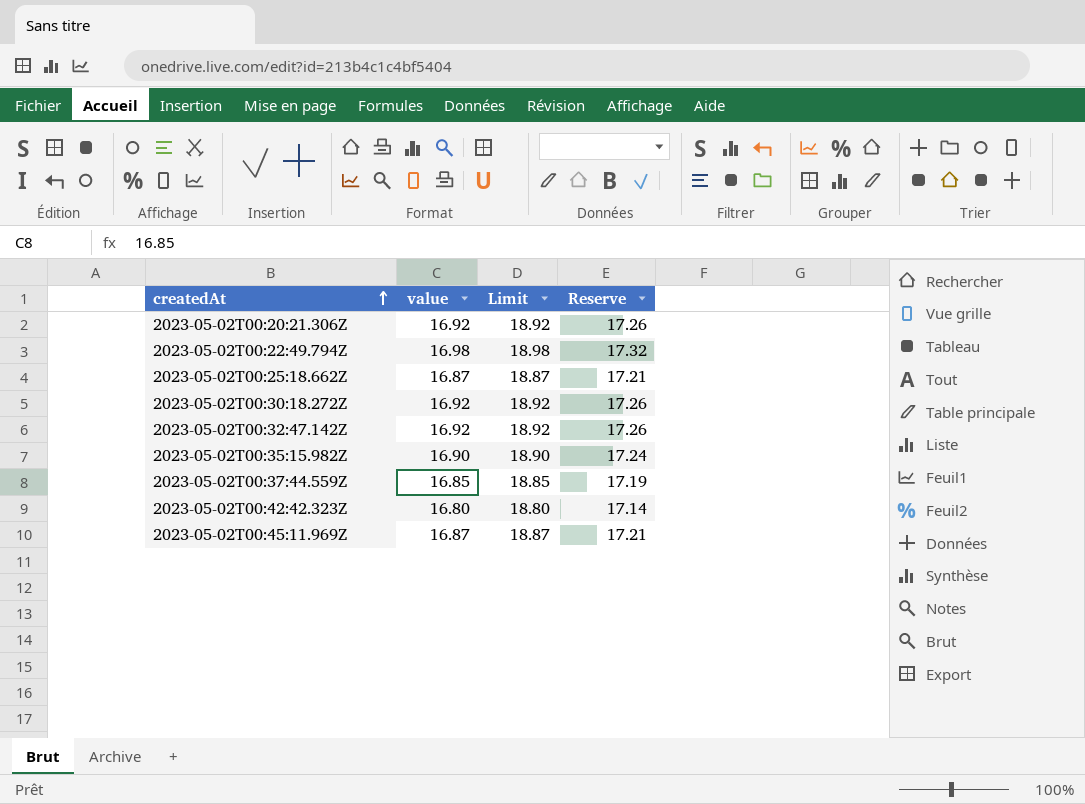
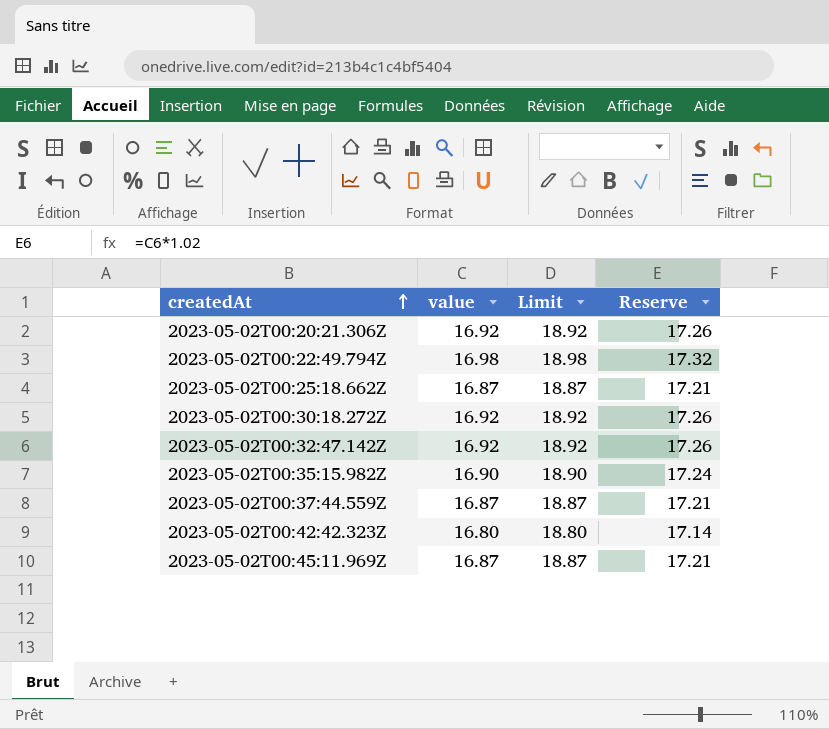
2023-05-02T00:37:44.559Z | value: 16.85 -> 16.87
2023-05-02T00:37:44.559Z | Limit: 18.85 -> 18.87
2023-05-02T00:37:44.559Z | Reserve: 17.19 -> 17.21

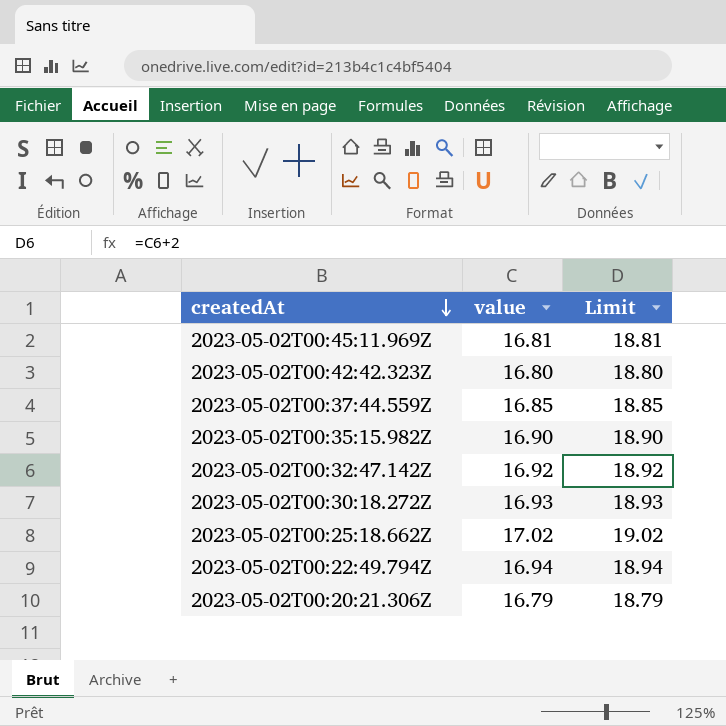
row order: createdAt ascending -> createdAt descending
column Reserve | formula: [value] * 1.02 -> none
2023-05-02T00:45:11.969Z | value: 16.87 -> 16.81
2023-05-02T00:45:11.969Z | Limit: 18.87 -> 18.81
2023-05-02T00:37:44.559Z | value: 16.87 -> 16.85
2023-05-02T00:37:44.559Z | Limit: 18.87 -> 18.85
2023-05-02T00:30:18.272Z | value: 16.92 -> 16.93
2023-05-02T00:30:18.272Z | Limit: 18.92 -> 18.93
2023-05-02T00:25:18.662Z | value: 16.87 -> 17.02
2023-05-02T00:25:18.662Z | Limit: 18.87 -> 19.02
2023-05-02T00:22:49.794Z | value: 16.98 -> 16.94
2023-05-02T00:22:49.794Z | Limit: 18.98 -> 18.94
2023-05-02T00:20:21.306Z | value: 16.92 -> 16.79
2023-05-02T00:20:21.306Z | Limit: 18.92 -> 18.79

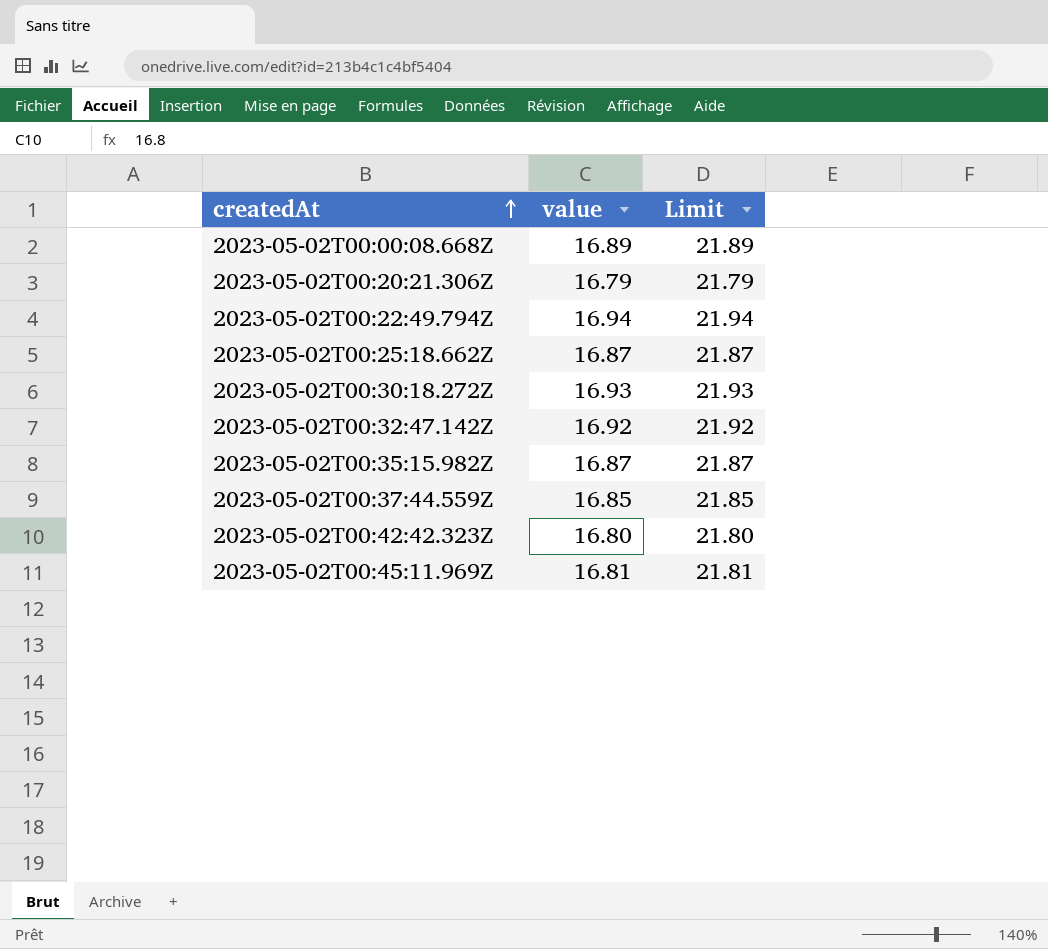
row order: createdAt descending -> createdAt ascending
column Limit | formula: [value] + 2 -> [value] + 5
row 2023-05-02T00:00:08.668Z: none -> 16.89 | 21.89
2023-05-02T00:25:18.662Z | value: 17.02 -> 16.87
2023-05-02T00:35:15.982Z | value: 16.90 -> 16.87

